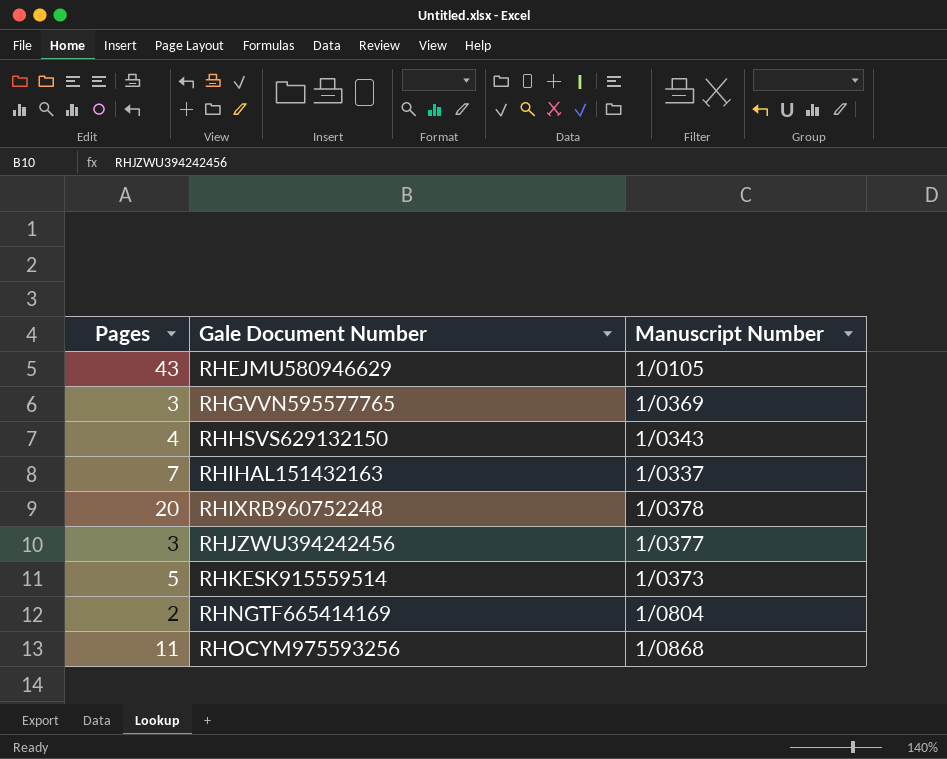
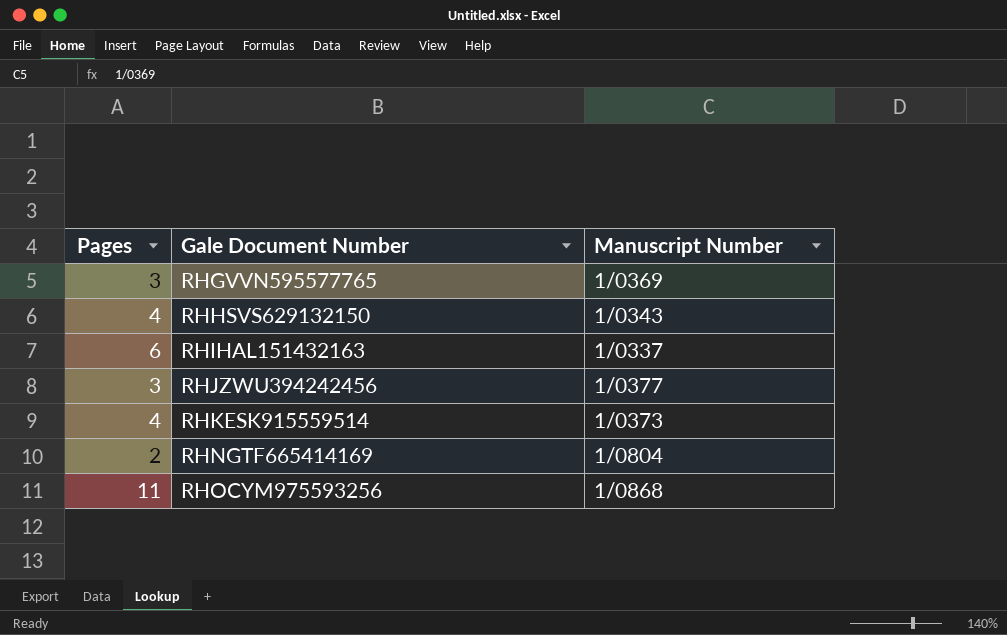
row RHEJMU580946629: 43 | 1/0105 -> none
row RHIXRB960752248: 20 | 1/0378 -> none
RHIHAL151432163 | Pages: 7 -> 6
RHKESK915559514 | Pages: 5 -> 4

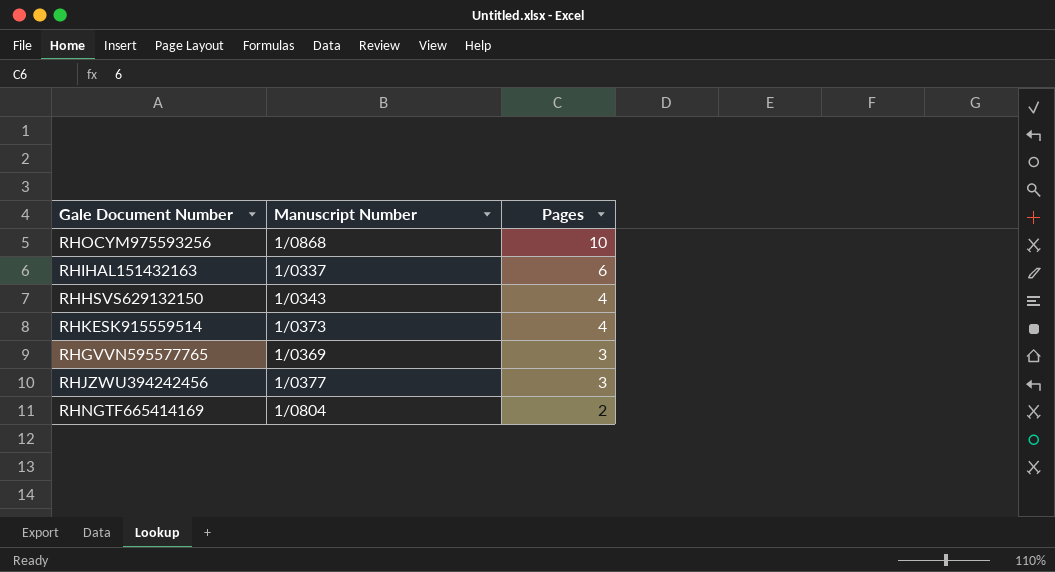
row order: Gale Document Number ascending -> Pages descending
column Pages | position: 1 -> 3
RHOCYM975593256 | Pages: 11 -> 10

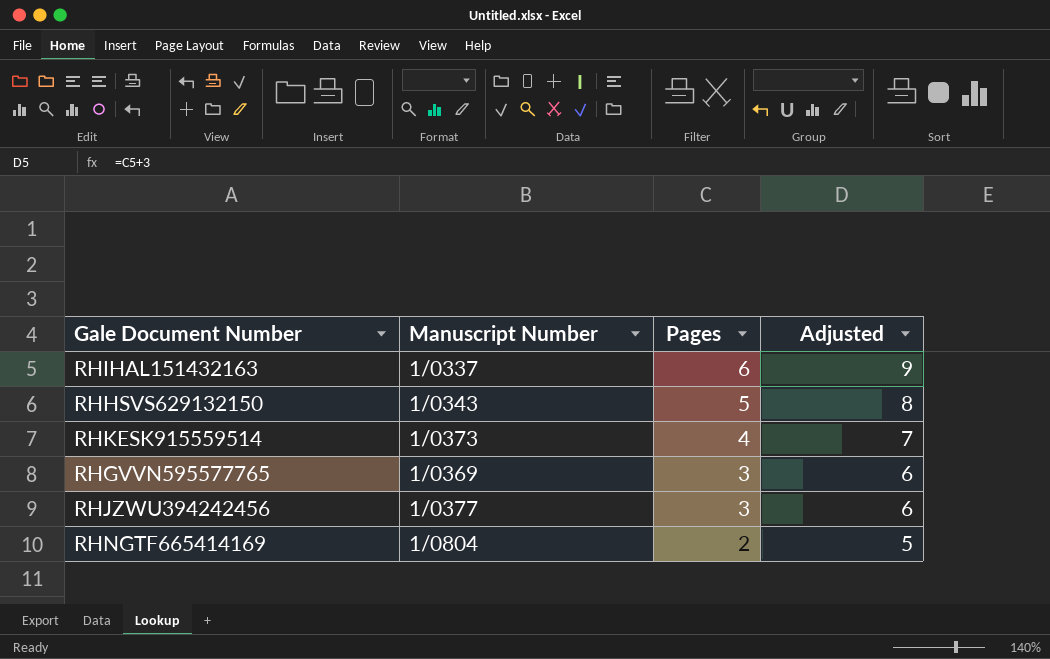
column Adjusted | formula: none -> [Pages] + 3
row RHOCYM975593256: 1/0868 | 10 -> none
RHHSVS629132150 | Pages: 4 -> 5

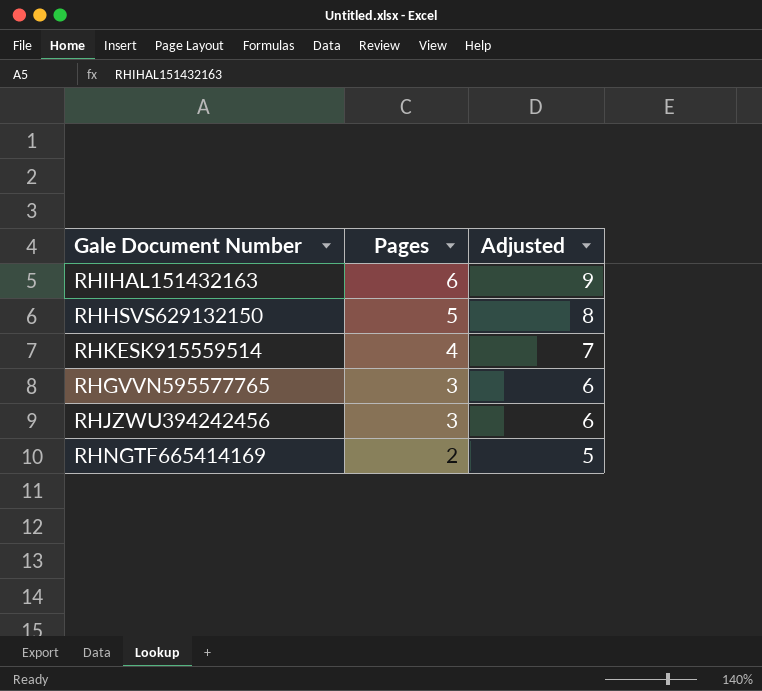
column Manuscript Number | position: 2 -> none

